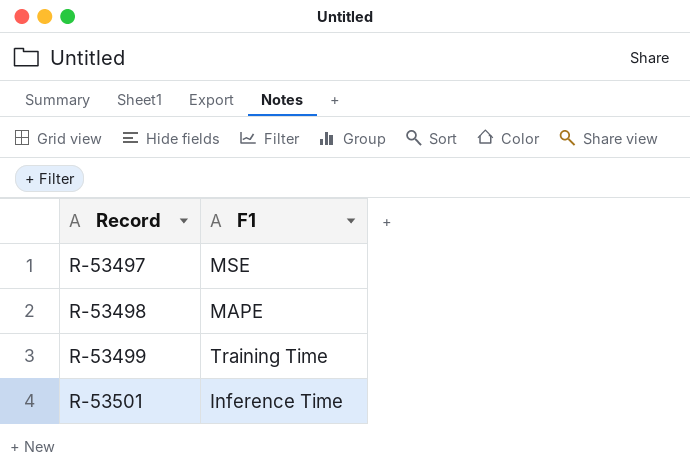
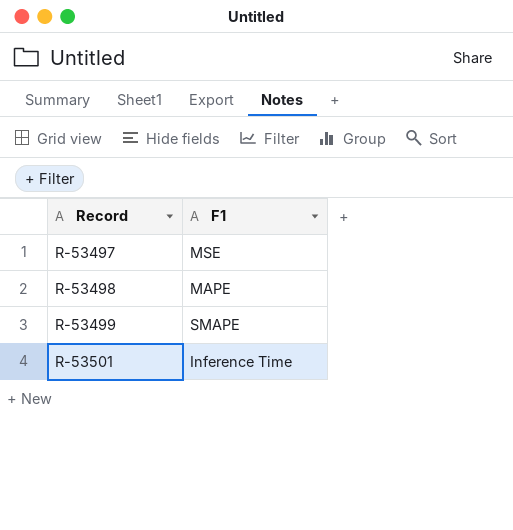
R-53499 | F1: Training Time -> SMAPE

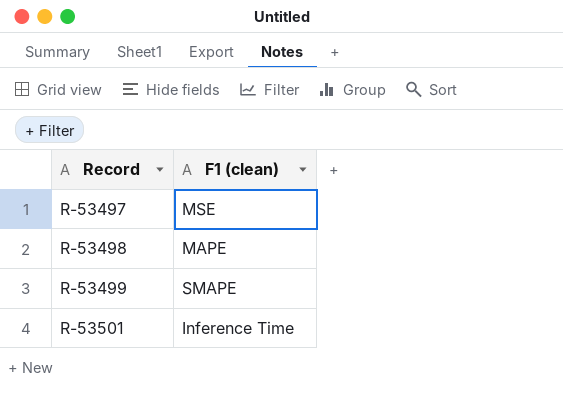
column name: F1 -> F1 (clean)

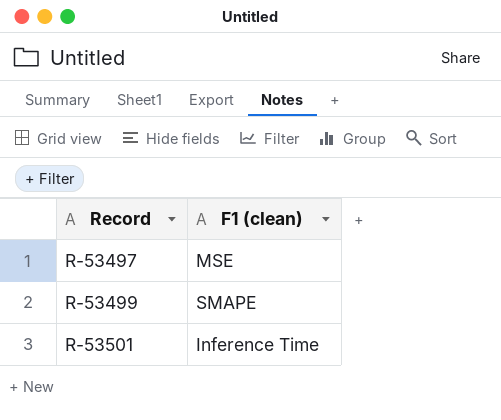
row R-53498: MAPE -> none

